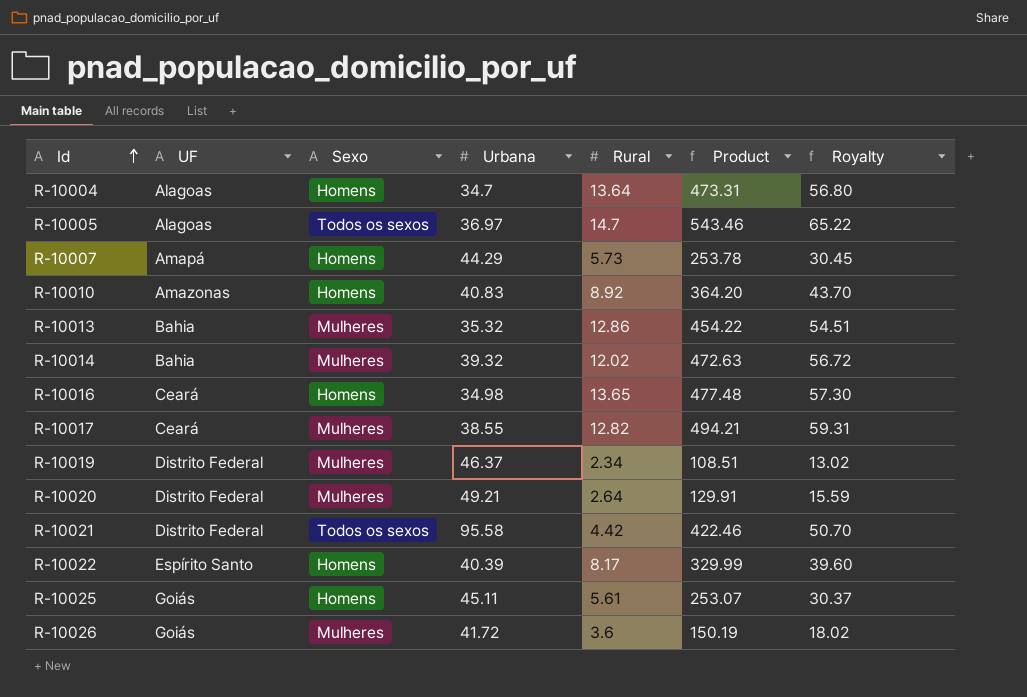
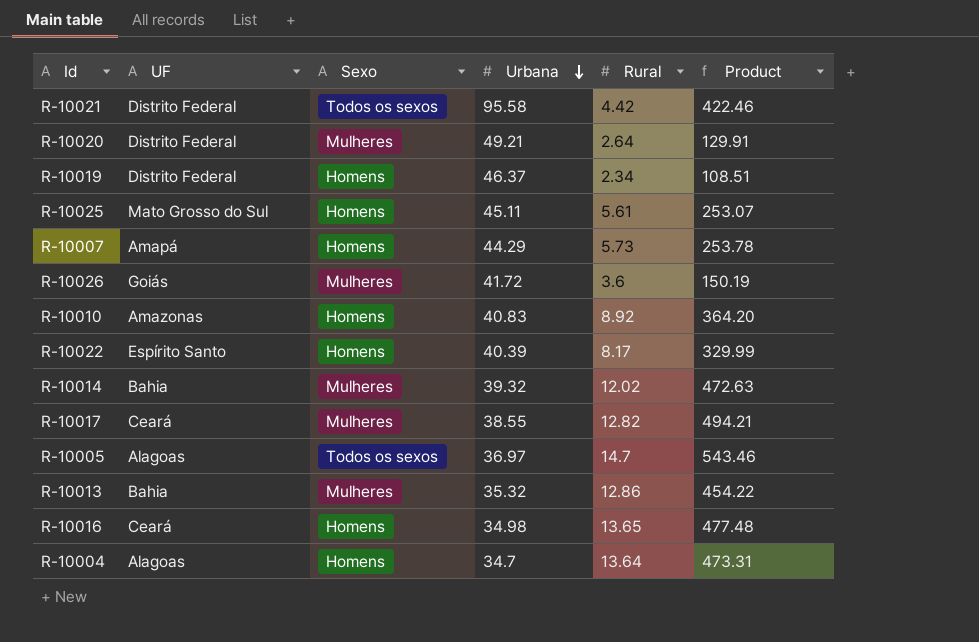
row order: Id ascending -> Urbana descending
column Royalty | formula: [Product] * 0.12 -> none
R-10019 | Sexo: Mulheres -> Homens
R-10025 | UF: Goiás -> Mato Grosso do Sul

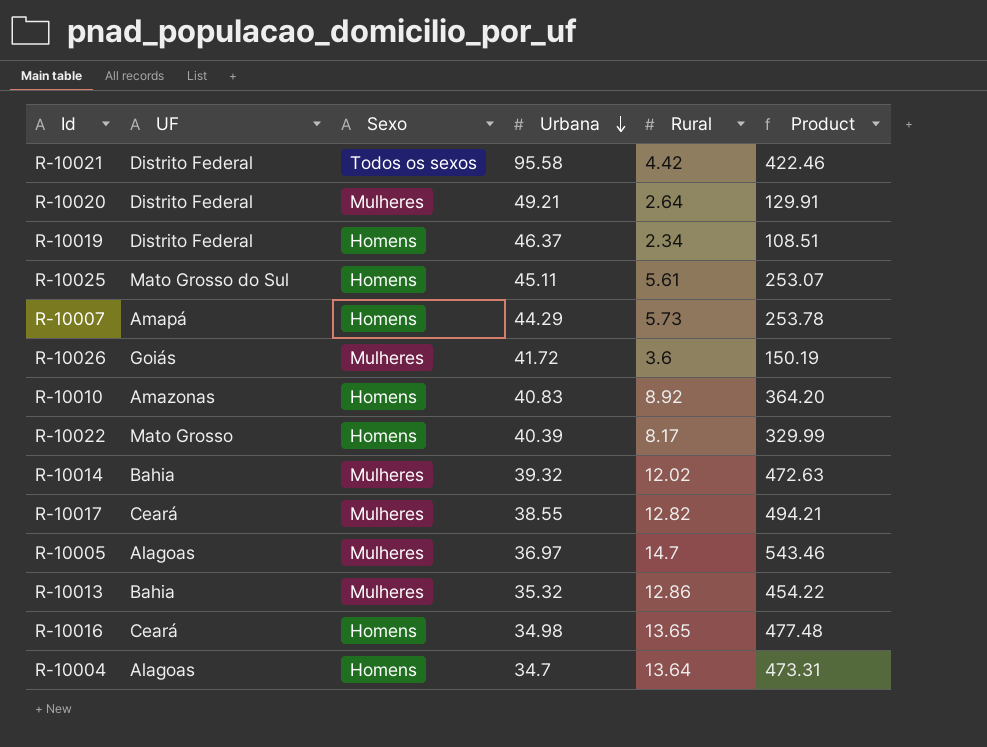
R-10022 | UF: Espírito Santo -> Mato Grosso
R-10005 | Sexo: Todos os sexos -> Mulheres

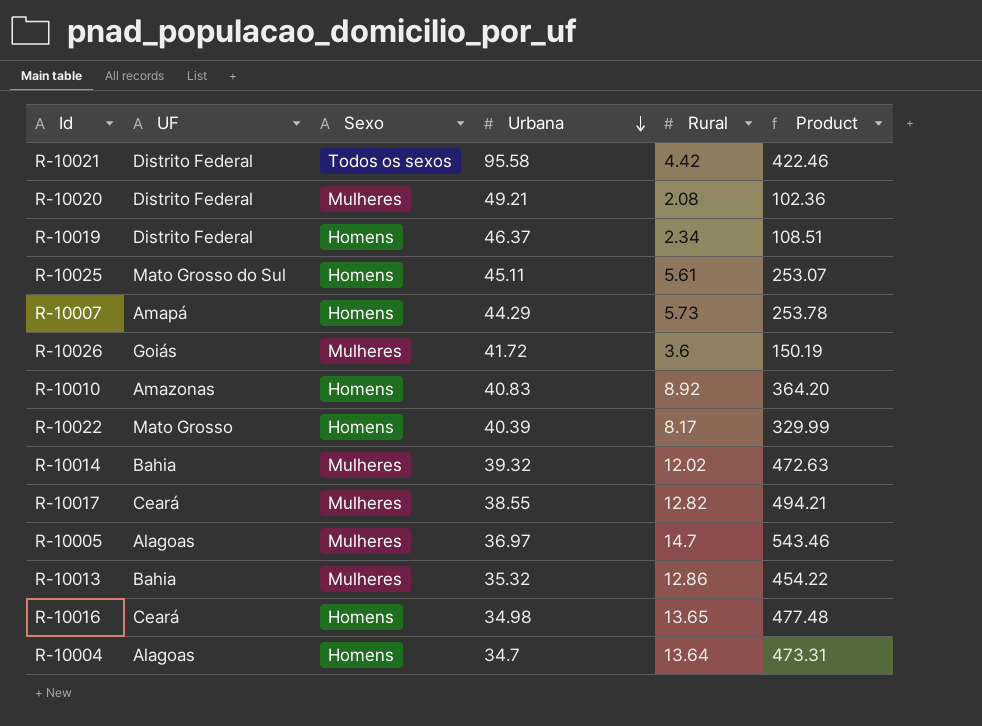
R-10020 | Rural: 2.64 -> 2.08
R-10020 | Product: 129.91 -> 102.36

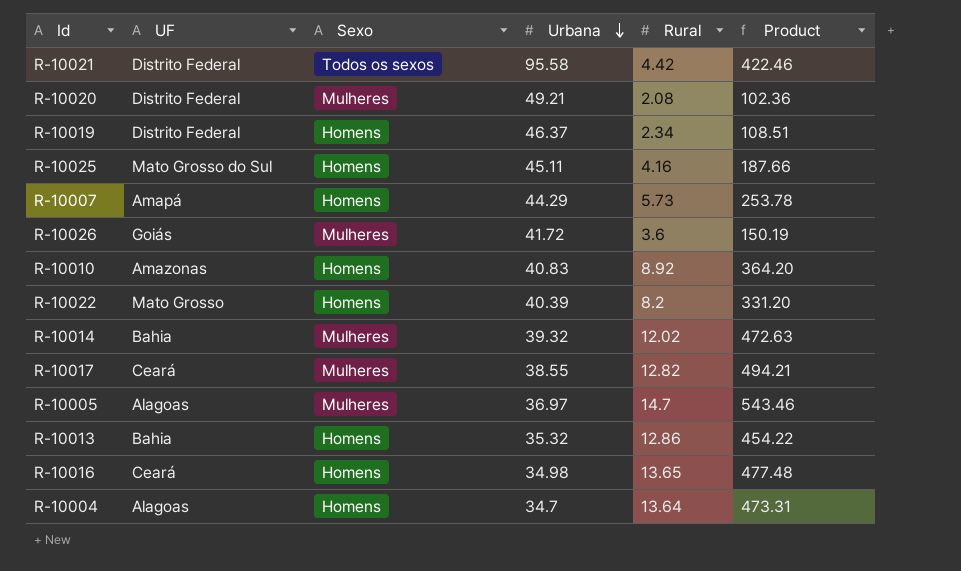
R-10025 | Rural: 5.61 -> 4.16
R-10025 | Product: 253.07 -> 187.66
R-10022 | Rural: 8.17 -> 8.2
R-10022 | Product: 329.99 -> 331.20
R-10013 | Sexo: Mulheres -> Homens

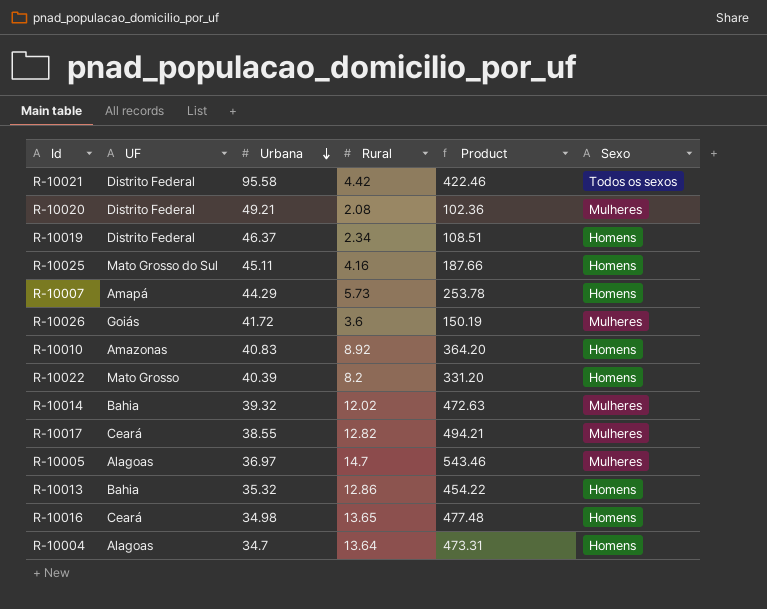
column Sexo | position: 3 -> 6

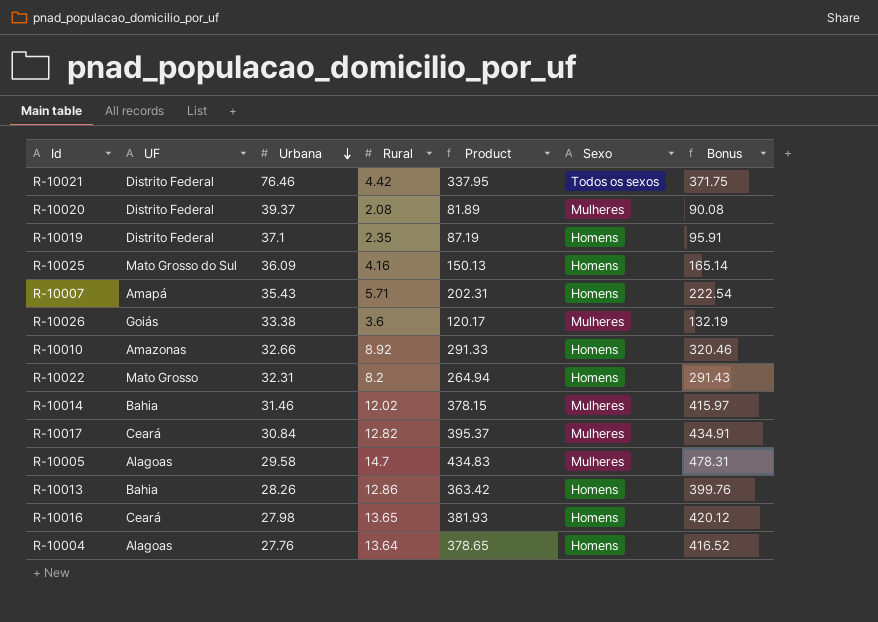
column Bonus | formula: none -> [Product] * 1.1
R-10021 | Urbana: 95.58 -> 76.46
R-10021 | Product: 422.46 -> 337.95
R-10020 | Urbana: 49.21 -> 39.37
R-10020 | Product: 102.36 -> 81.89
R-10019 | Urbana: 46.37 -> 37.1
R-10019 | Rural: 2.34 -> 2.35
R-10019 | Product: 108.51 -> 87.19
R-10025 | Urbana: 45.11 -> 36.09
R-10025 | Product: 187.66 -> 150.13
R-10007 | Urbana: 44.29 -> 35.43
R-10007 | Rural: 5.73 -> 5.71
R-10007 | Product: 253.78 -> 202.31
R-10026 | Urbana: 41.72 -> 33.38
R-10026 | Product: 150.19 -> 120.17
R-10010 | Urbana: 40.83 -> 32.66
R-10010 | Product: 364.20 -> 291.33
R-10022 | Urbana: 40.39 -> 32.31
R-10022 | Product: 331.20 -> 264.94
R-10014 | Urbana: 39.32 -> 31.46
R-10014 | Product: 472.63 -> 378.15
R-10017 | Urbana: 38.55 -> 30.84
R-10017 | Product: 494.21 -> 395.37
R-10005 | Urbana: 36.97 -> 29.58
R-10005 | Product: 543.46 -> 434.83
R-10013 | Urbana: 35.32 -> 28.26
R-10013 | Product: 454.22 -> 363.42
R-10016 | Urbana: 34.98 -> 27.98
R-10016 | Product: 477.48 -> 381.93
R-10004 | Urbana: 34.7 -> 27.76
R-10004 | Product: 473.31 -> 378.65

